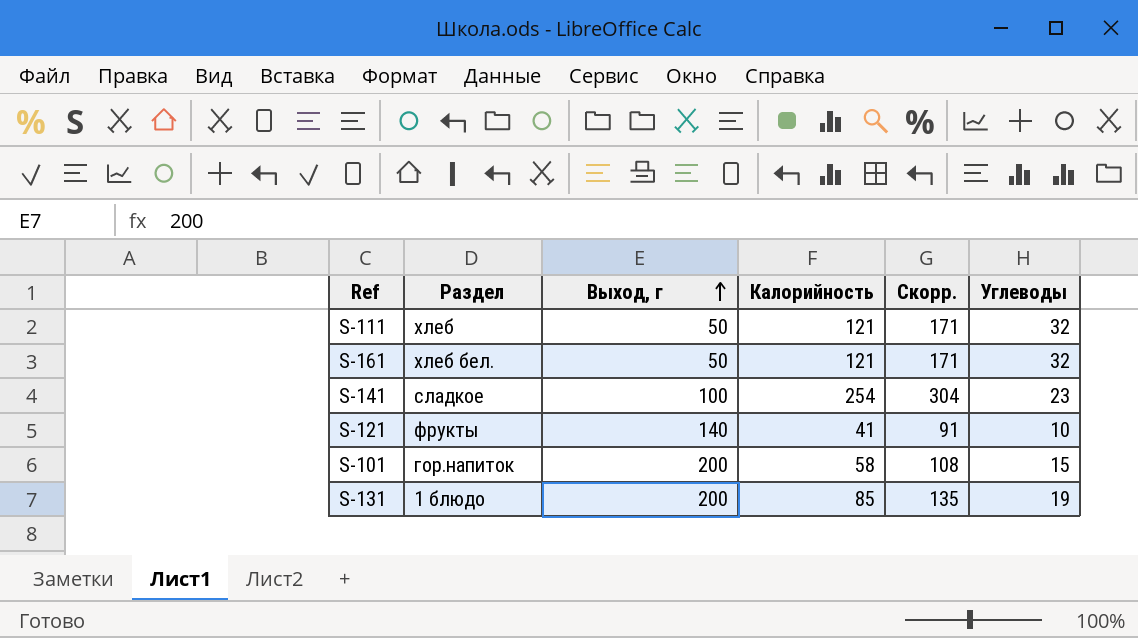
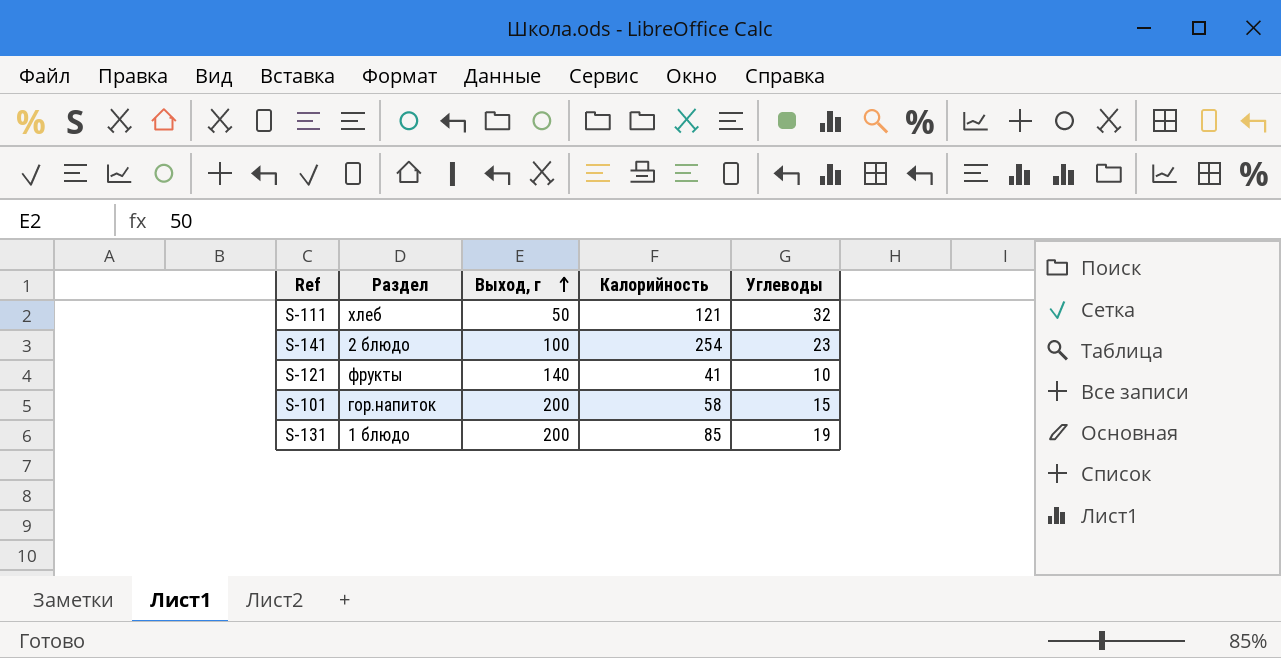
column Скорр. | formula: [Калорийность] + 50 -> none
row S-161: хлеб бел. | 50 | 121 | 171 | 32 -> none
S-141 | Раздел: сладкое -> 2 блюдо

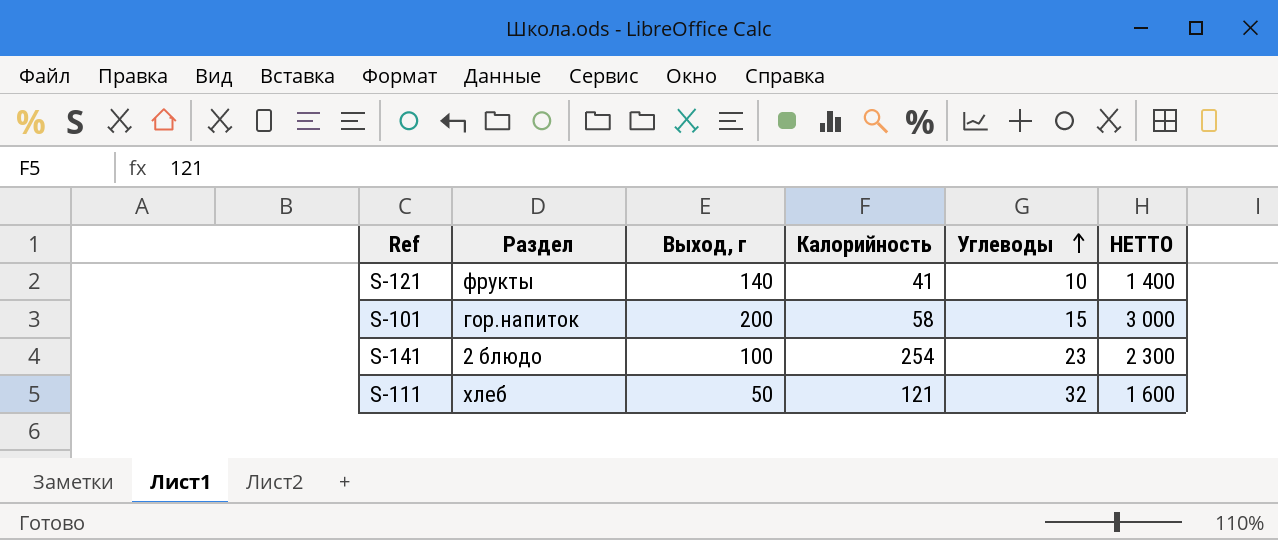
row order: Выход, г ascending -> Углеводы ascending
column НЕТТО | formula: none -> [Выход, г] * [Углеводы]
row S-131: 1 блюдо | 200 | 85 | 19 -> none

